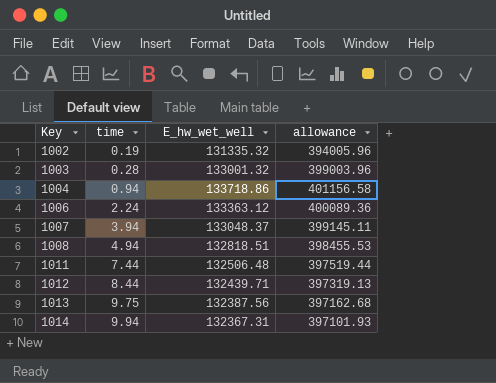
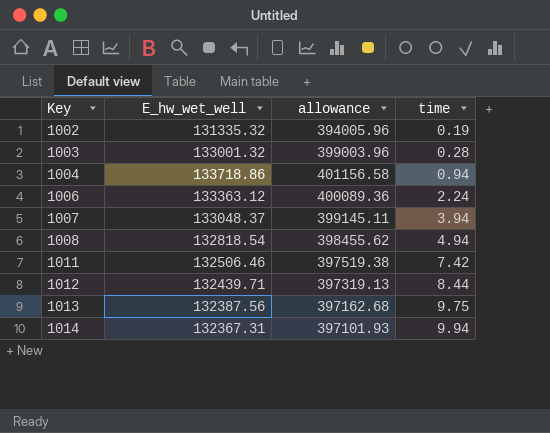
column time | position: 2 -> 4
1008 | E_hw_wet_well: 132818.51 -> 132818.54
1008 | allowance: 398455.53 -> 398455.62
1011 | E_hw_wet_well: 132506.48 -> 132506.46
1011 | allowance: 397519.44 -> 397519.38
1011 | time: 7.44 -> 7.42

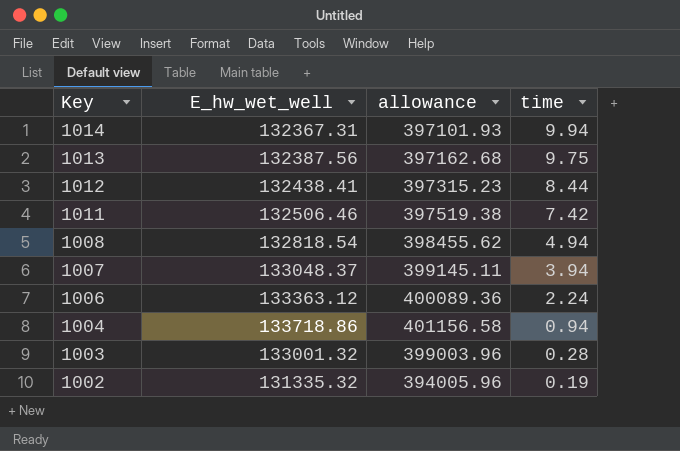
row order: Key ascending -> Key descending
1012 | E_hw_wet_well: 132439.71 -> 132438.41
1012 | allowance: 397319.13 -> 397315.23

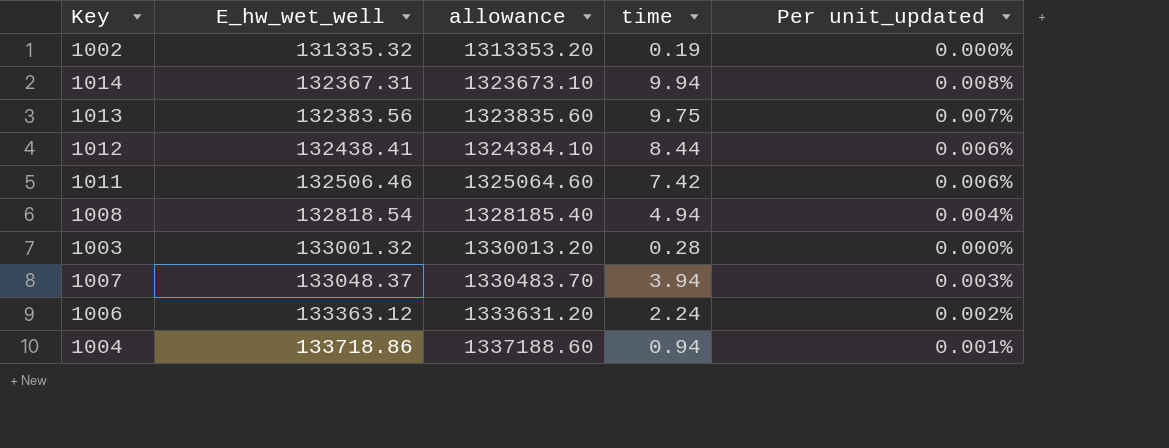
row order: Key descending -> E_hw_wet_well ascending
column allowance | formula: [E_hw_wet_well] * 3 -> [E_hw_wet_well] * 10
column Per unit_updated | formula: none -> [time] / [E_hw_wet_well]
1013 | E_hw_wet_well: 132387.56 -> 132383.56

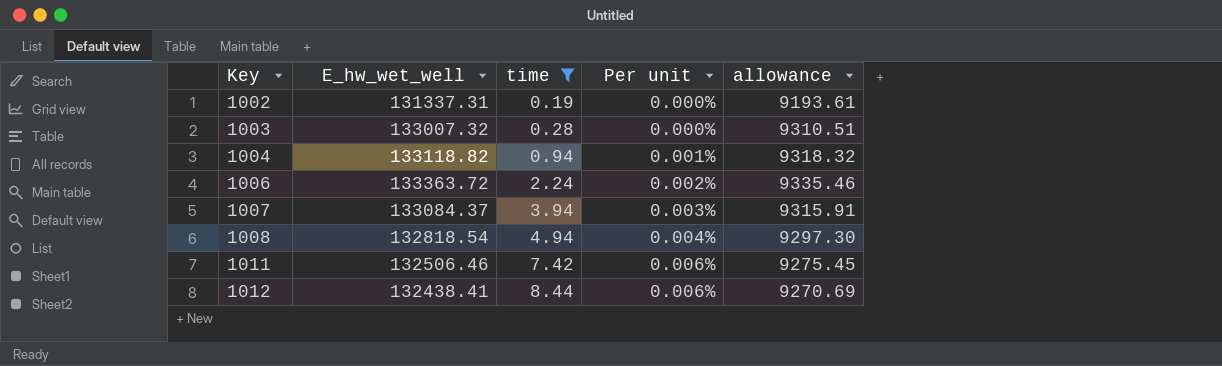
filter: none -> time <= 8.44
row order: E_hw_wet_well ascending -> Key ascending
column name: Per unit_updated -> Per unit
column allowance | formula: [E_hw_wet_well] * 10 -> [E_hw_wet_well] * 0.07
column allowance | position: 3 -> 5
1002 | E_hw_wet_well: 131335.32 -> 131337.31
1003 | E_hw_wet_well: 133001.32 -> 133007.32
1004 | E_hw_wet_well: 133718.86 -> 133118.82
1006 | E_hw_wet_well: 133363.12 -> 133363.72
1007 | E_hw_wet_well: 133048.37 -> 133084.37

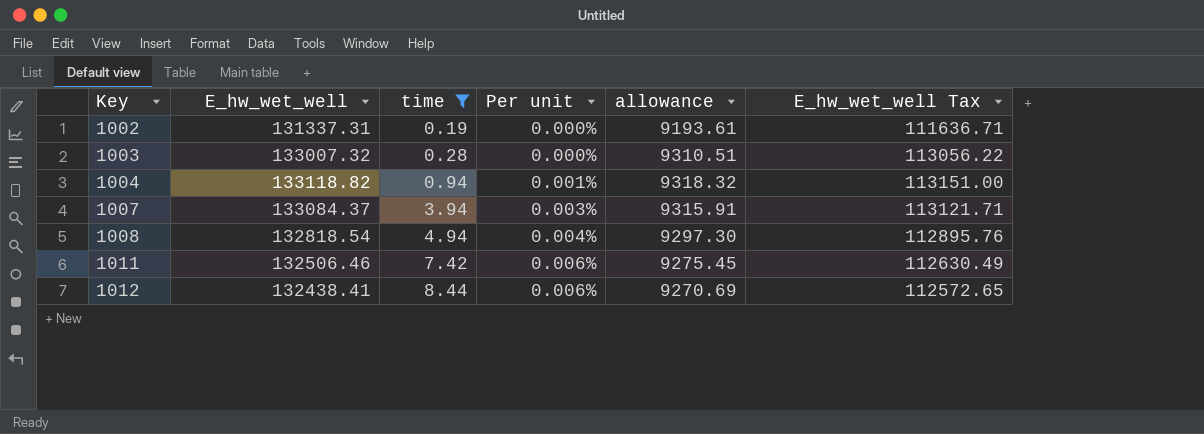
column E_hw_wet_well Tax | formula: none -> [E_hw_wet_well] * 0.85
row 1006: 133363.72 | 2.24 | 0.002% | 9335.46 -> none

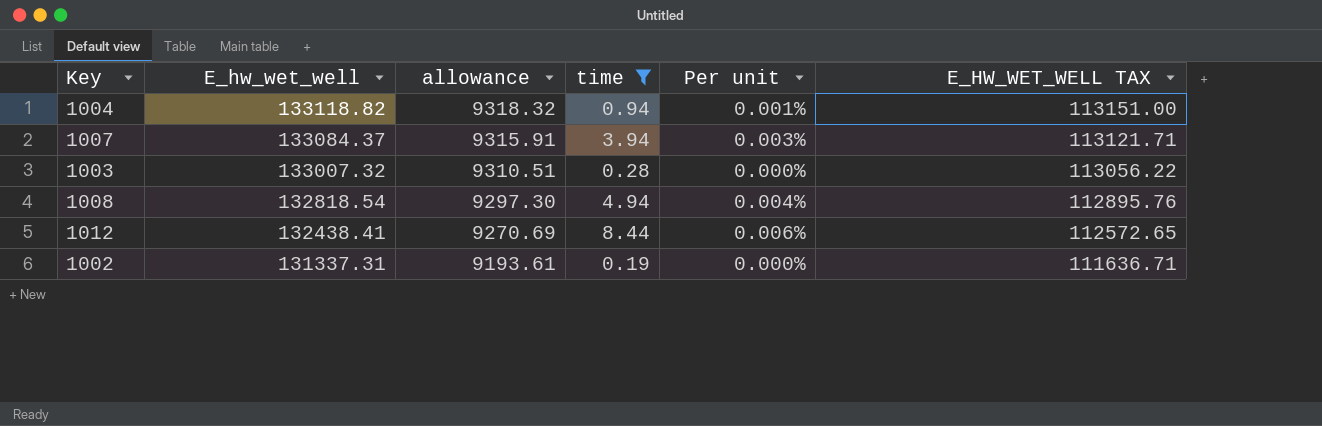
row order: Key ascending -> E_hw_wet_well descending
column allowance | position: 5 -> 3
column name: E_hw_wet_well Tax -> E_HW_WET_WELL TAX
row 1011: 132506.46 | 7.42 | 0.006% | 9275.45 | 112630.49 -> none

